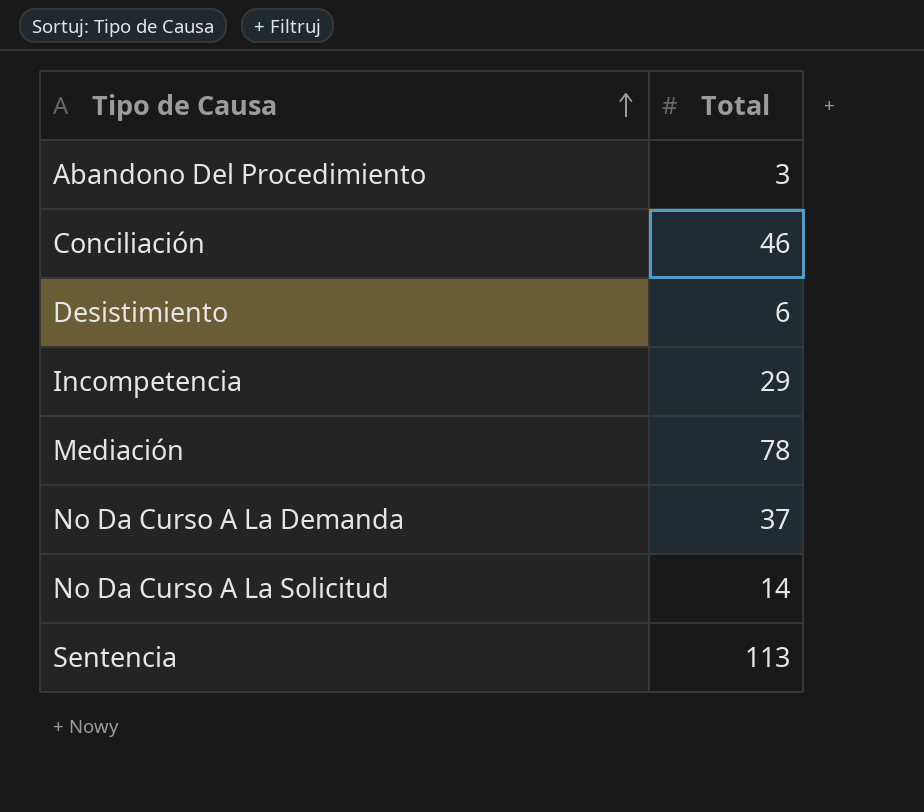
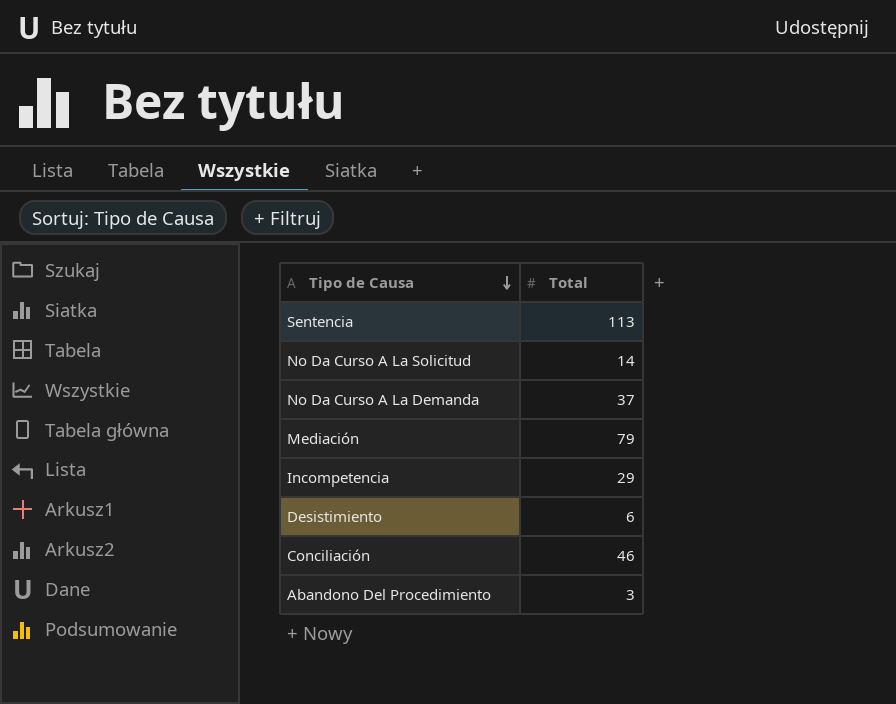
row order: Tipo de Causa ascending -> Tipo de Causa descending
Mediación | Total: 78 -> 79

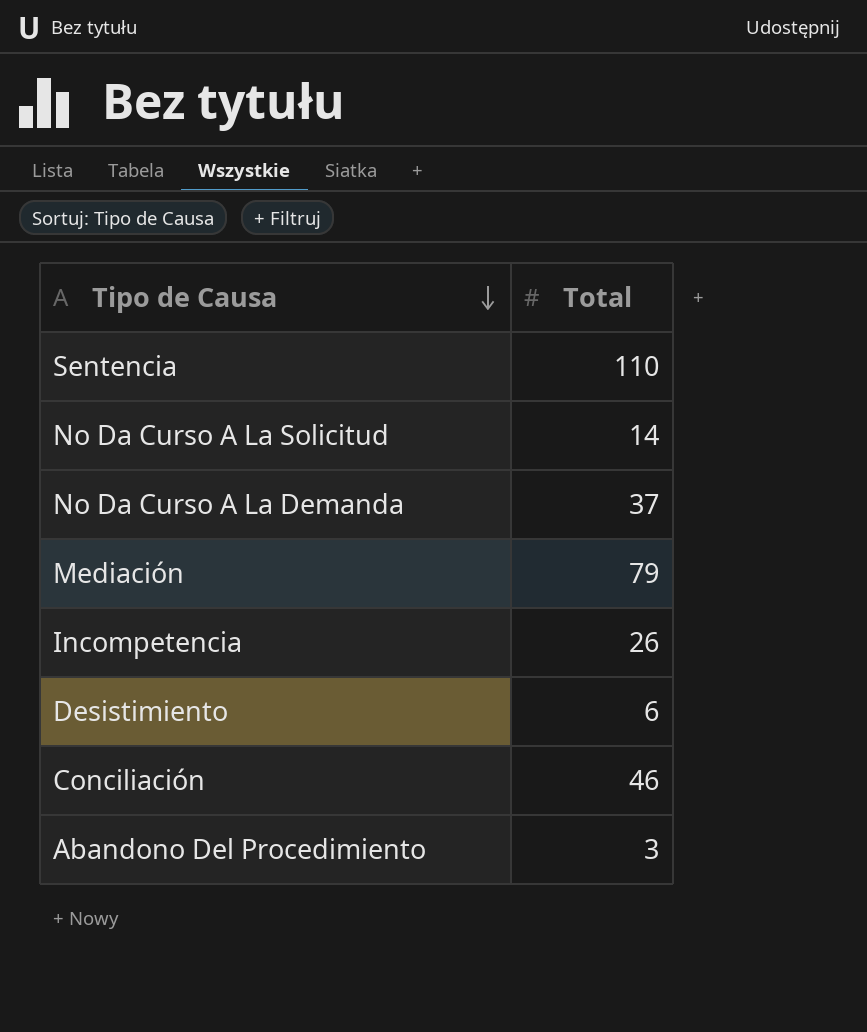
Sentencia | Total: 113 -> 110
Incompetencia | Total: 29 -> 26

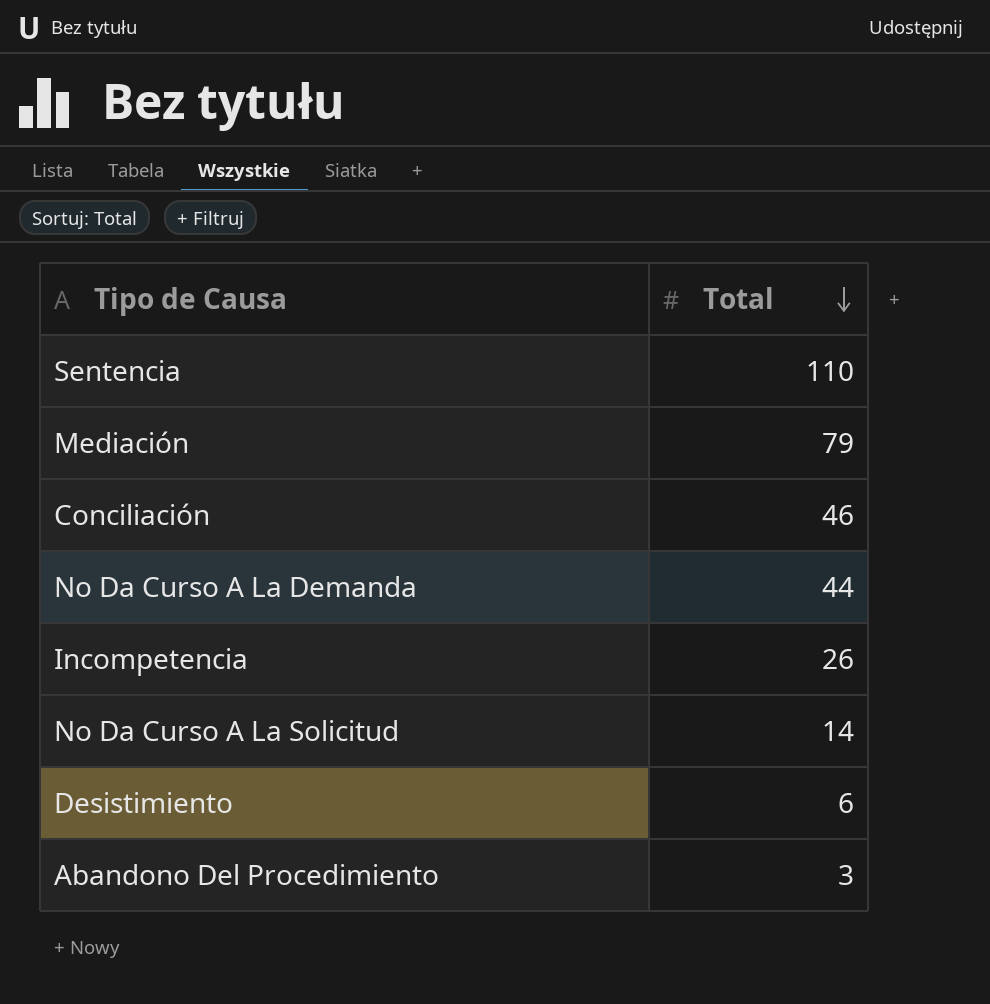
row order: Tipo de Causa descending -> Total descending
No Da Curso A La Demanda | Total: 37 -> 44

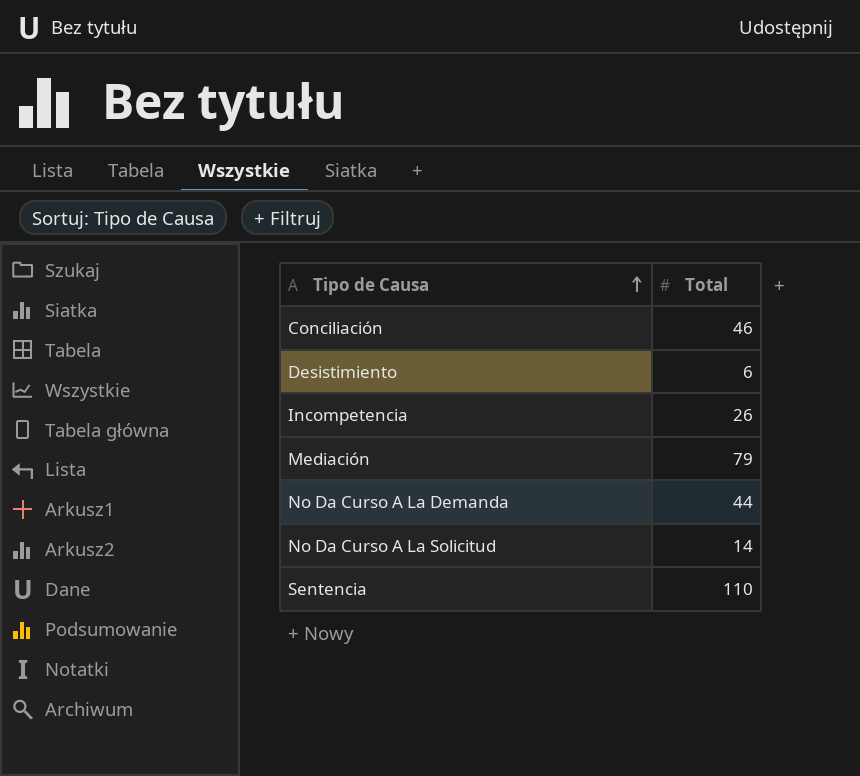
row order: Total descending -> Tipo de Causa ascending
row Abandono Del Procedimiento: 3 -> none

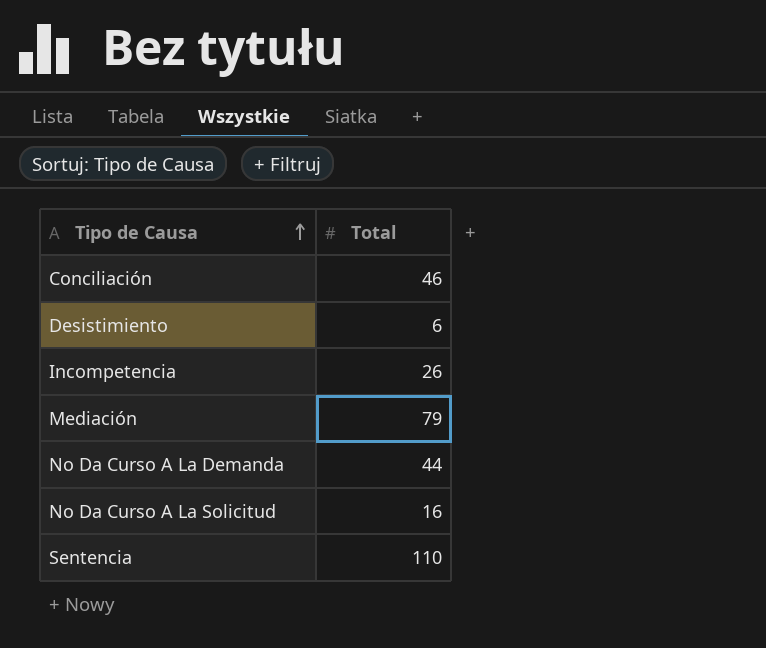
No Da Curso A La Solicitud | Total: 14 -> 16

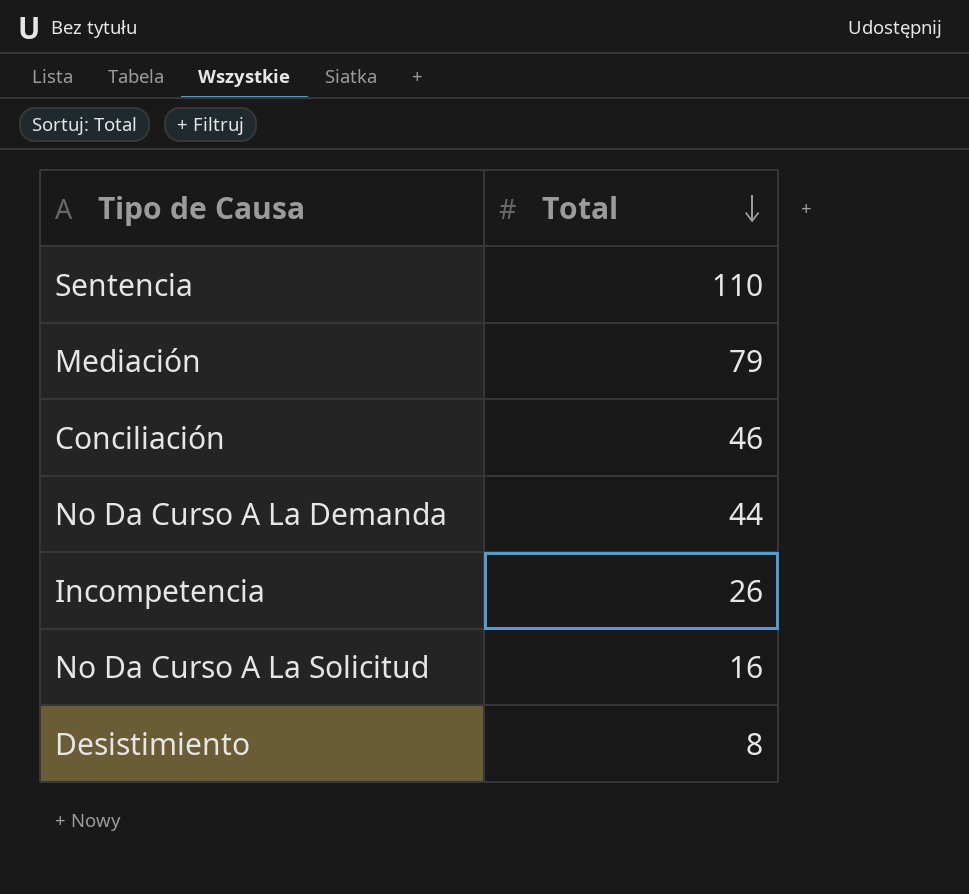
row order: Tipo de Causa ascending -> Total descending
Desistimiento | Total: 6 -> 8

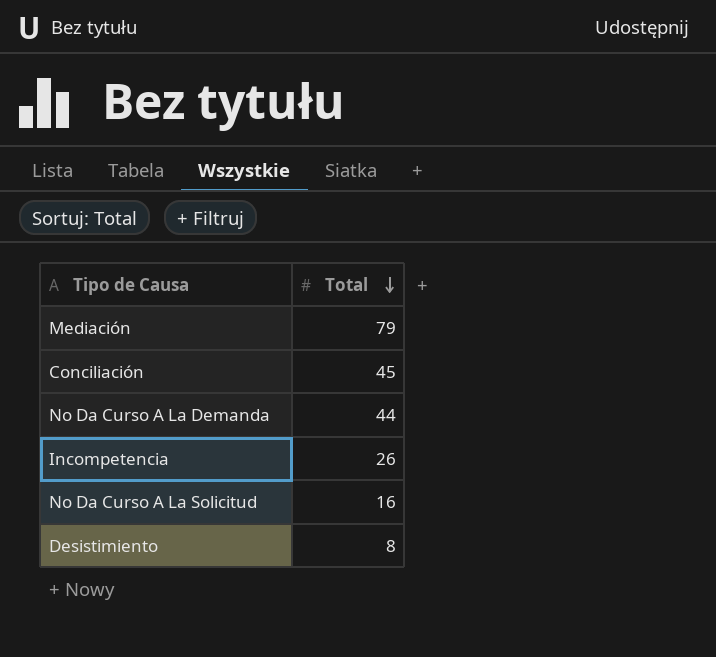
row Sentencia: 110 -> none
Conciliación | Total: 46 -> 45

